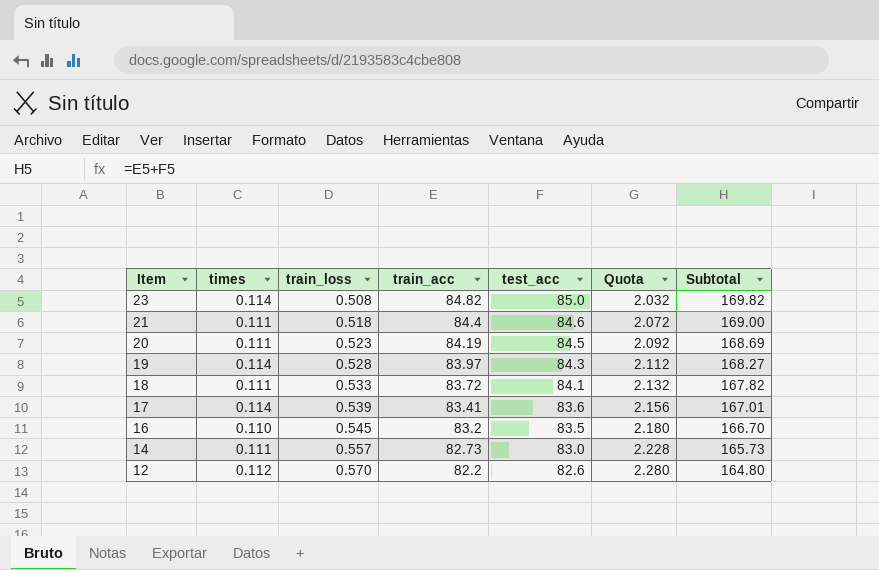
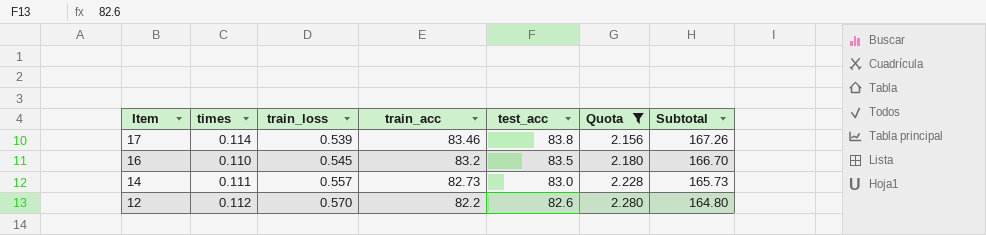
filter: none -> Quota >= 2.156
17 | train_acc: 83.41 -> 83.46
17 | test_acc: 83.6 -> 83.8
17 | Subtotal: 167.01 -> 167.26

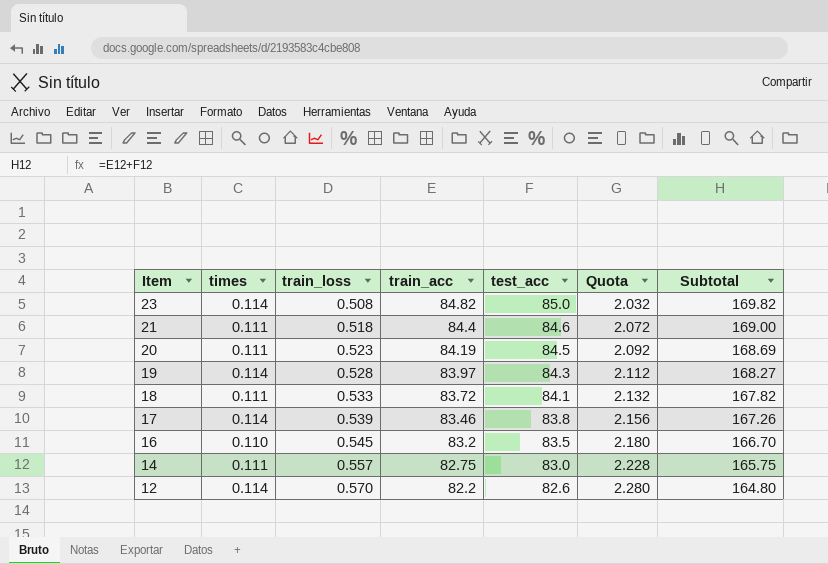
filter: Quota >= 2.156 -> none
14 | train_acc: 82.73 -> 82.75
14 | Subtotal: 165.73 -> 165.75
12 | times: 0.112 -> 0.114

